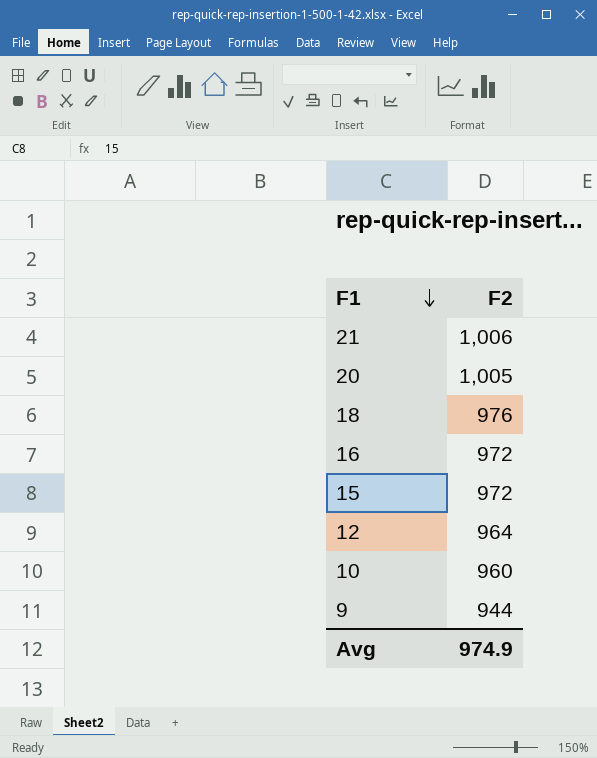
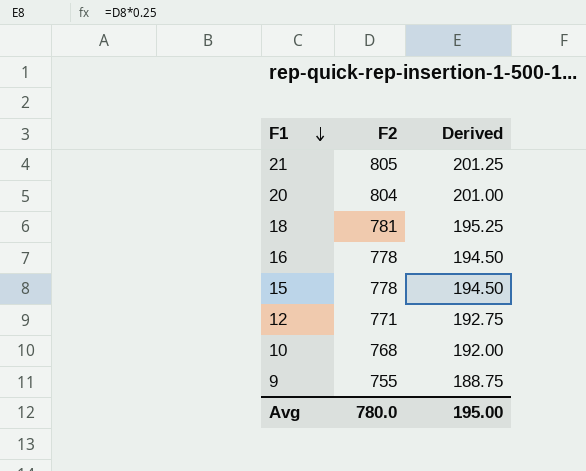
column Derived | formula: none -> [F2] * 0.25
21 | F2: 1,006 -> 805
20 | F2: 1,005 -> 804
18 | F2: 976 -> 781
16 | F2: 972 -> 778
15 | F2: 972 -> 778
12 | F2: 964 -> 771
10 | F2: 960 -> 768
9 | F2: 944 -> 755
Avg | F2: 974.9 -> 780.0

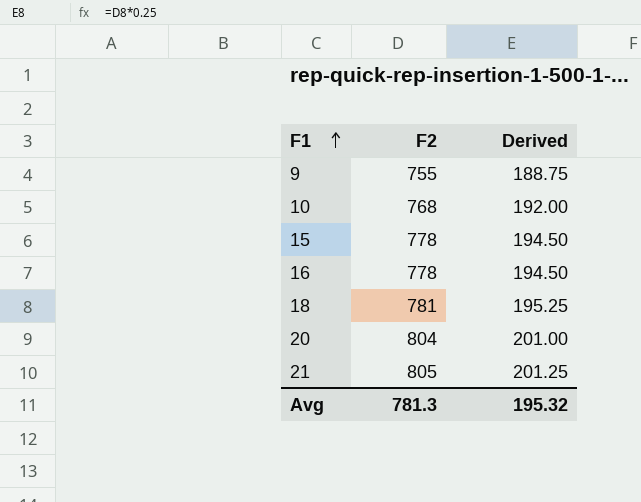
row order: F1 descending -> F1 ascending
row 12: 771 | 192.75 -> none
Avg | F2: 780.0 -> 781.3
Avg | Derived: 195.00 -> 195.32

